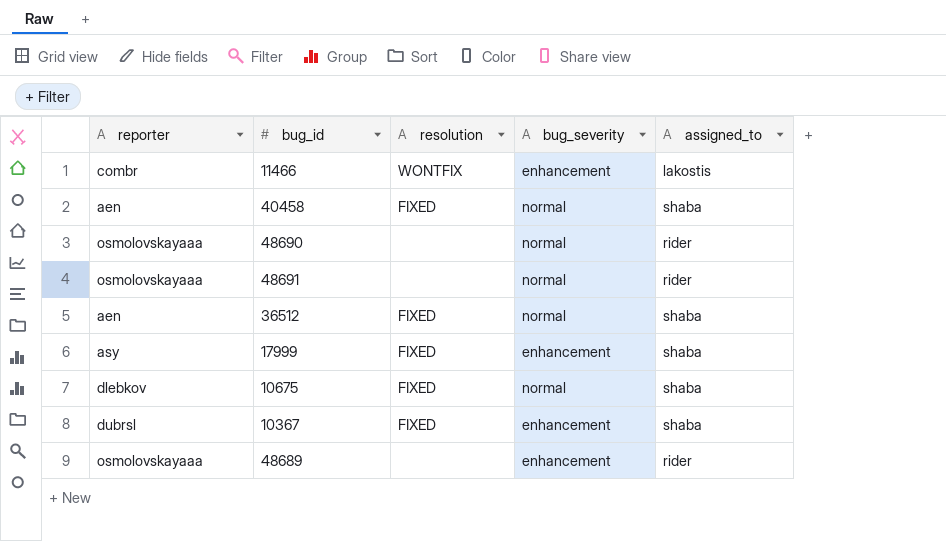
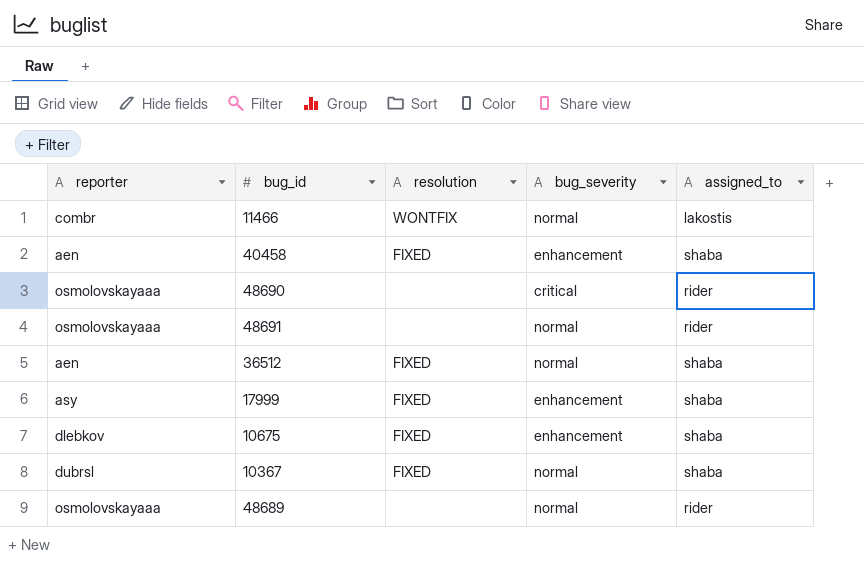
11466 | bug_severity: enhancement -> normal
40458 | bug_severity: normal -> enhancement
48690 | bug_severity: normal -> critical
10675 | bug_severity: normal -> enhancement
10367 | bug_severity: enhancement -> normal
48689 | bug_severity: enhancement -> normal

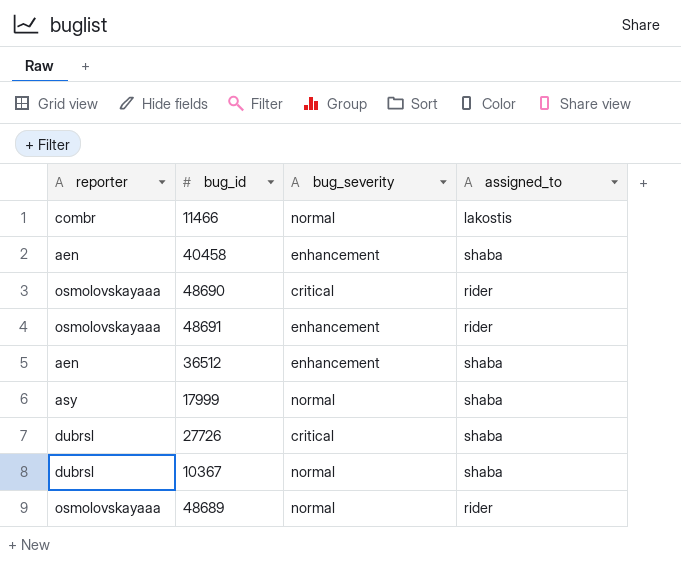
column resolution | position: 3 -> none
row 10675: dlebkov | FIXED | enhancement | shaba -> none
48691 | bug_severity: normal -> enhancement
36512 | bug_severity: normal -> enhancement
17999 | bug_severity: enhancement -> normal
row 27726: none -> dubrsl | critical | shaba

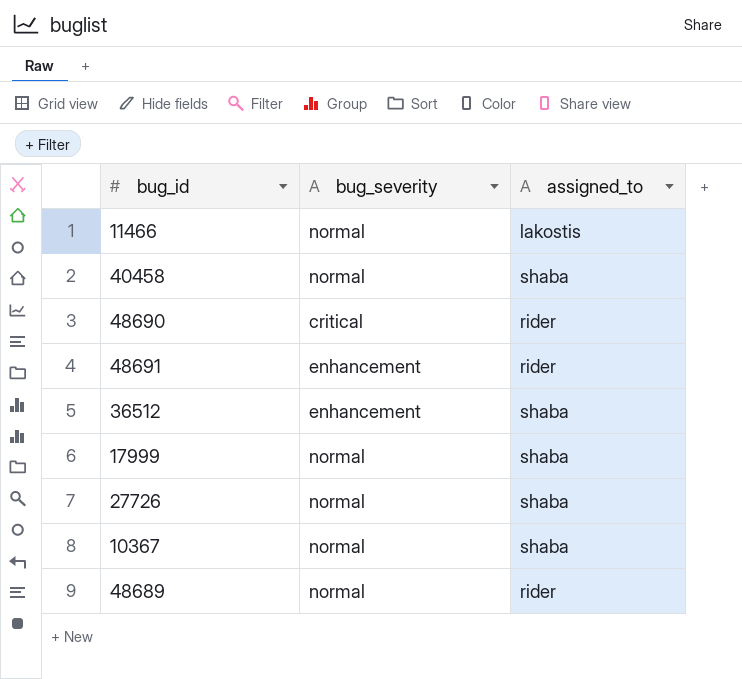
column reporter | position: 1 -> none
40458 | bug_severity: enhancement -> normal
27726 | bug_severity: critical -> normal

